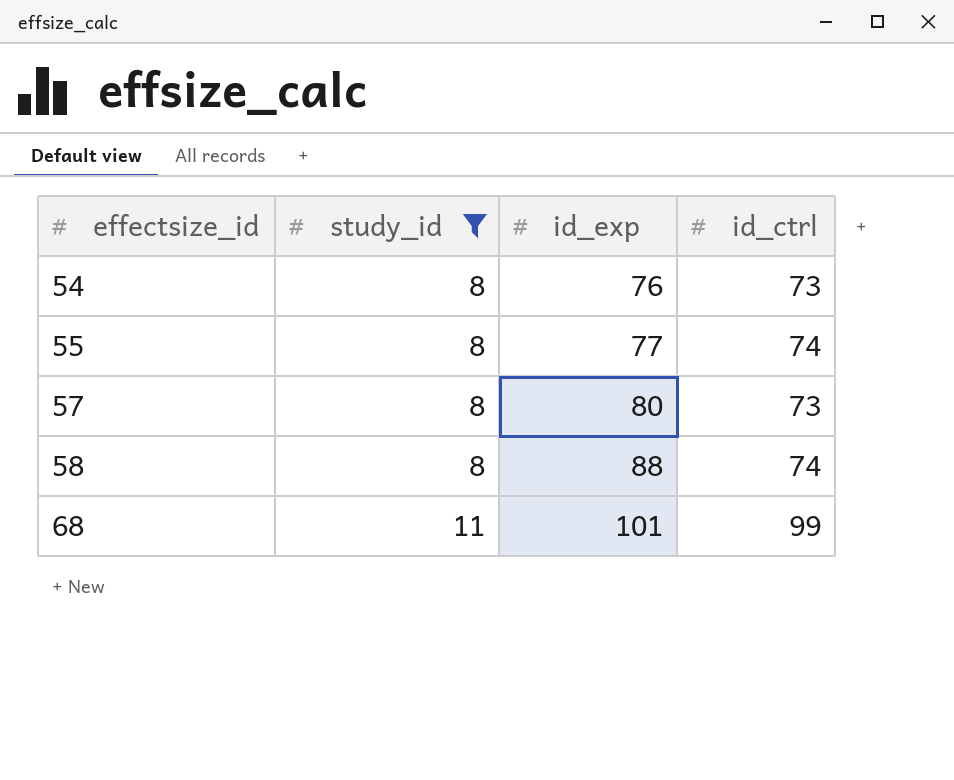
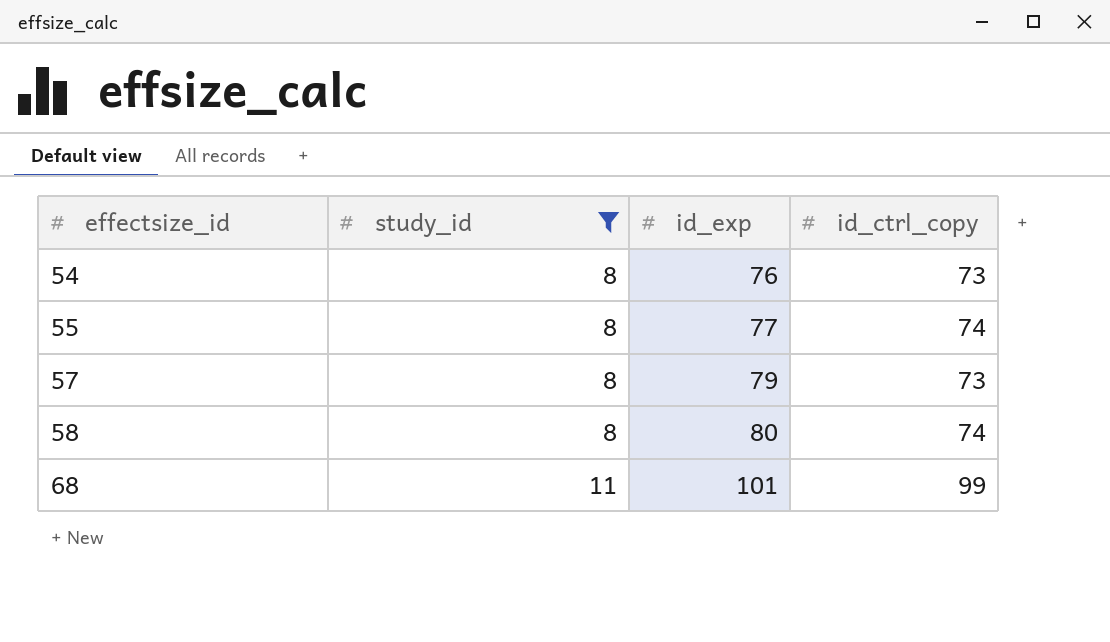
column name: id_ctrl -> id_ctrl_copy
57 | id_exp: 80 -> 79
58 | id_exp: 88 -> 80

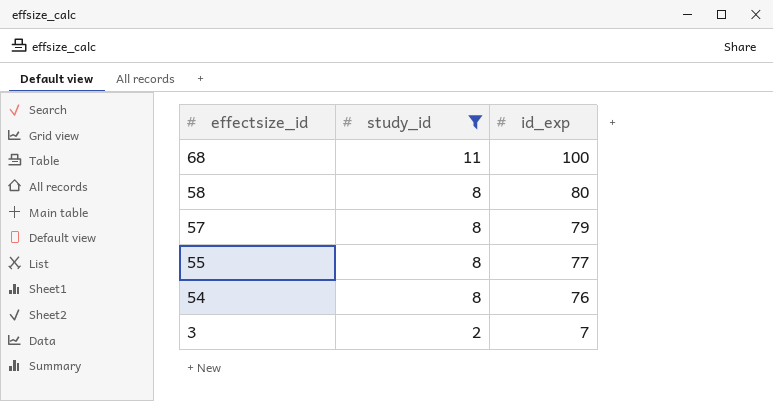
row order: effectsize_id ascending -> effectsize_id descending
column id_ctrl_copy | position: 4 -> none
68 | id_exp: 101 -> 100
row 3: none -> 2 | 7

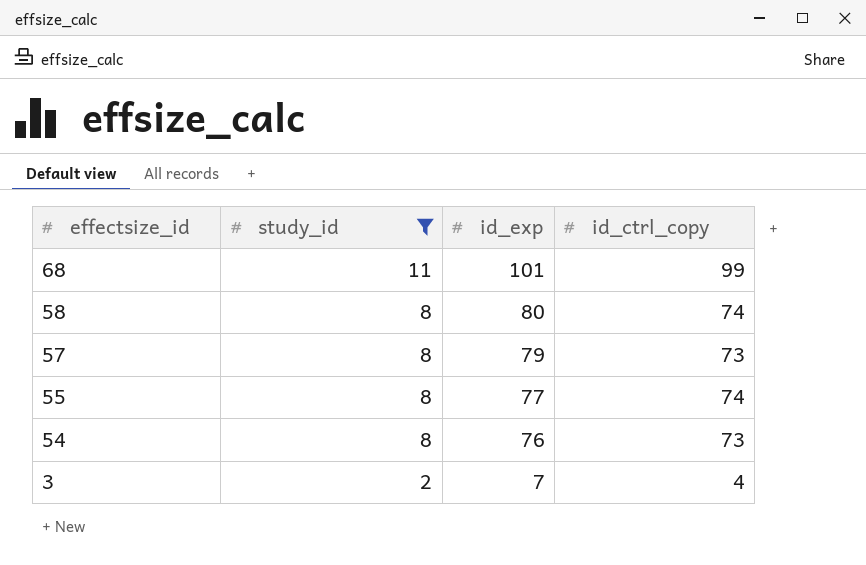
column id_ctrl_copy | position: none -> 4
68 | id_exp: 100 -> 101

